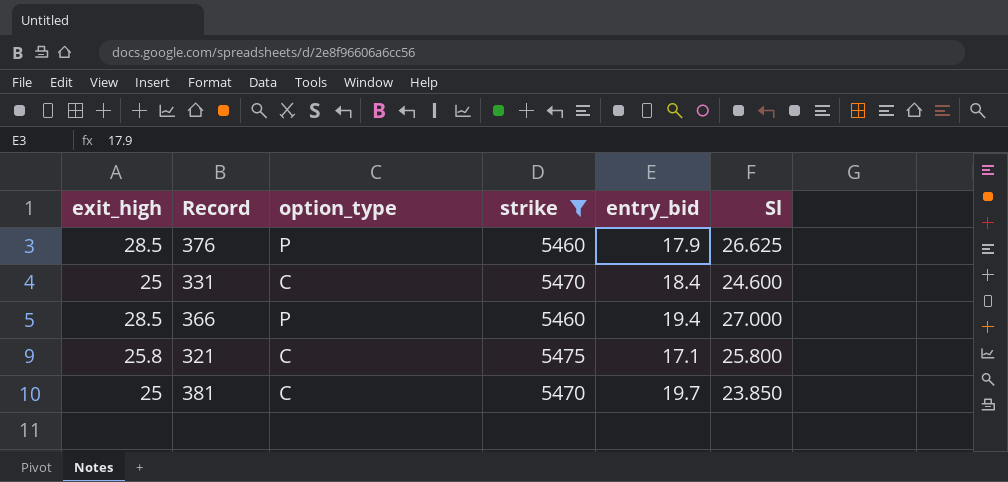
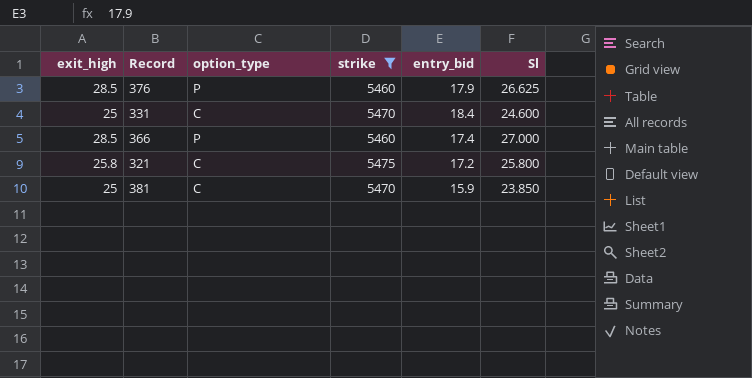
366 | entry_bid: 19.4 -> 17.4
321 | entry_bid: 17.1 -> 17.2
381 | entry_bid: 19.7 -> 15.9

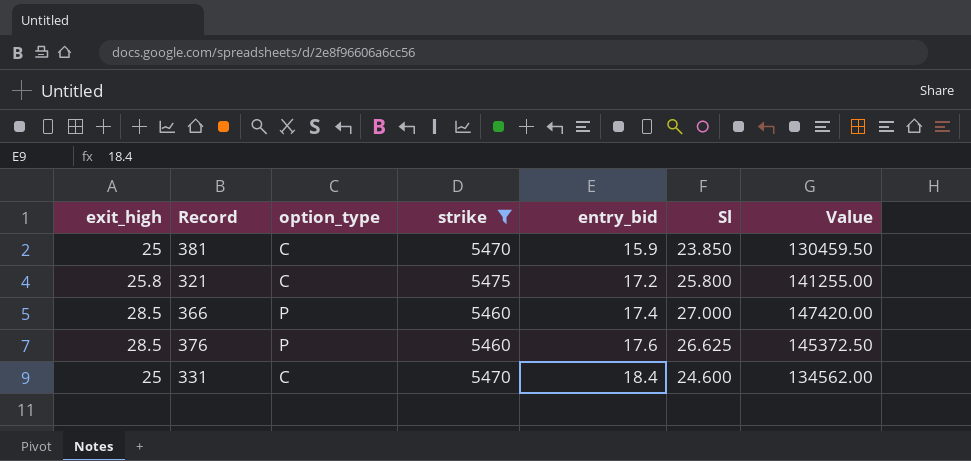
row order: none -> entry_bid ascending
column Value | formula: none -> [strike] * [Sl]
376 | entry_bid: 17.9 -> 17.6

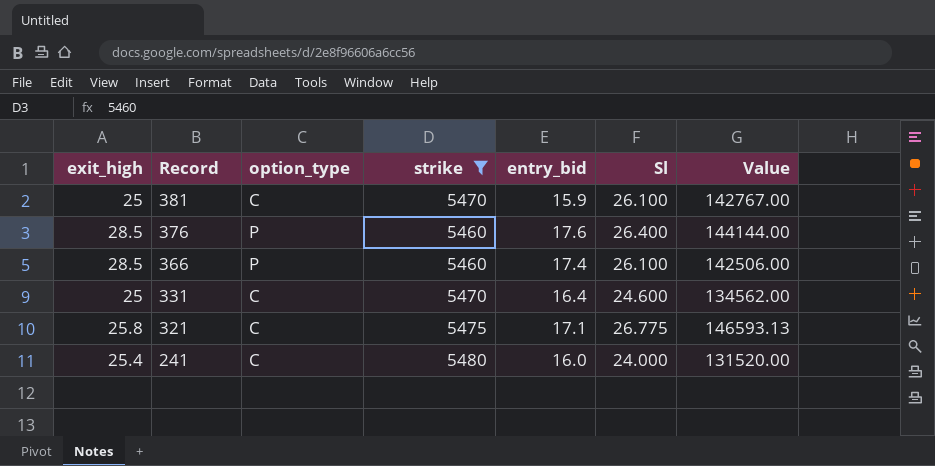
row order: entry_bid ascending -> Record descending
381 | Sl: 23.850 -> 26.100
381 | Value: 130459.50 -> 142767.00
376 | Sl: 26.625 -> 26.400
376 | Value: 145372.50 -> 144144.00
366 | Sl: 27.000 -> 26.100
366 | Value: 147420.00 -> 142506.00
331 | entry_bid: 18.4 -> 16.4
321 | entry_bid: 17.2 -> 17.1
321 | Sl: 25.800 -> 26.775
321 | Value: 141255.00 -> 146593.13
row 241: none -> 25.4 | C | 5480 | 16.0 | 24.000 | 131520.00

